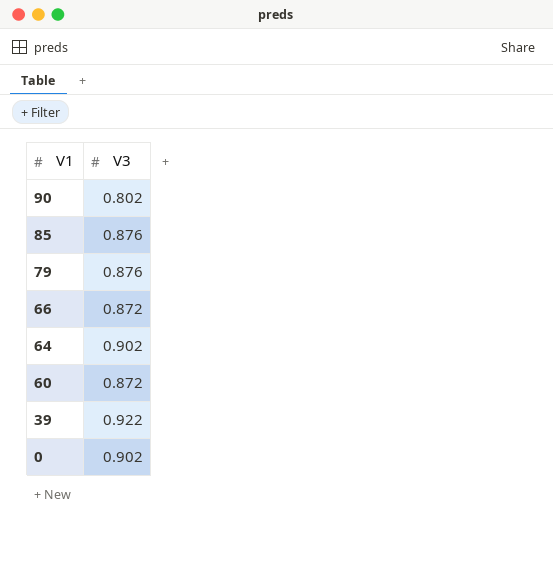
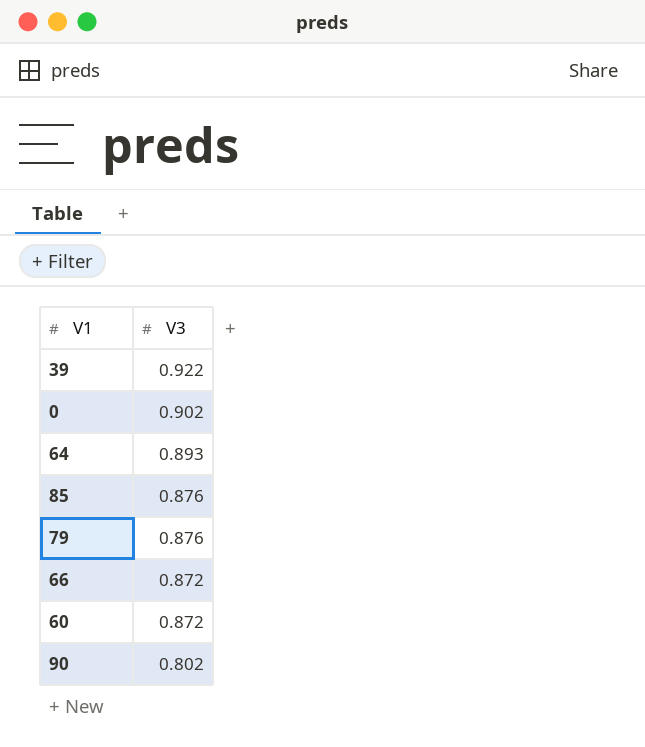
row order: V1 descending -> V3 descending
64 | V3: 0.902 -> 0.893

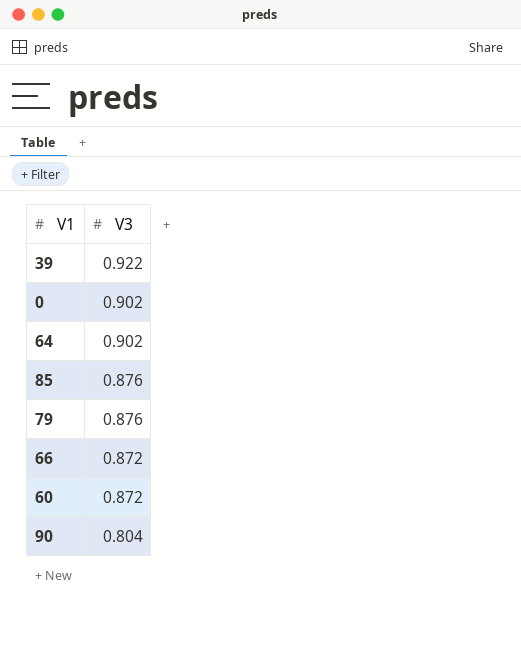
64 | V3: 0.893 -> 0.902
90 | V3: 0.802 -> 0.804

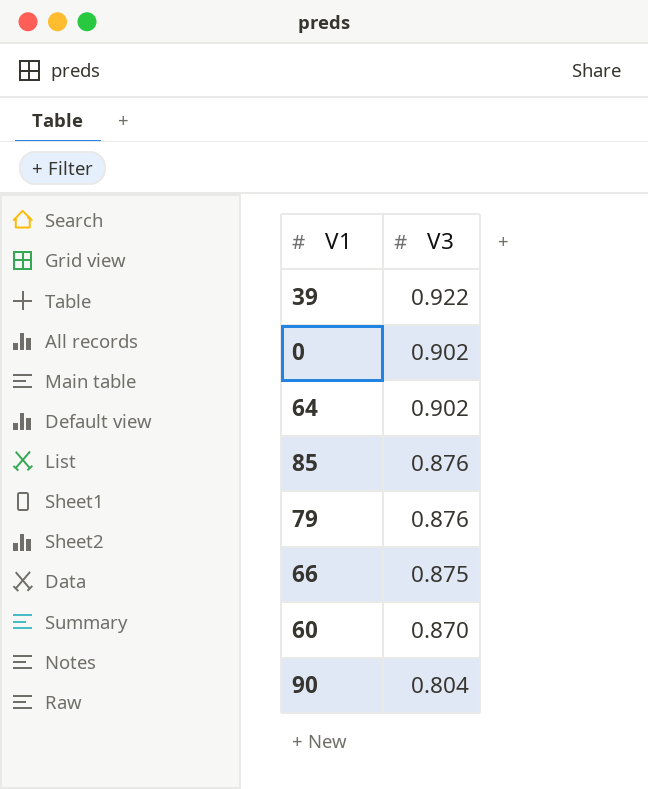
66 | V3: 0.872 -> 0.875
60 | V3: 0.872 -> 0.870

